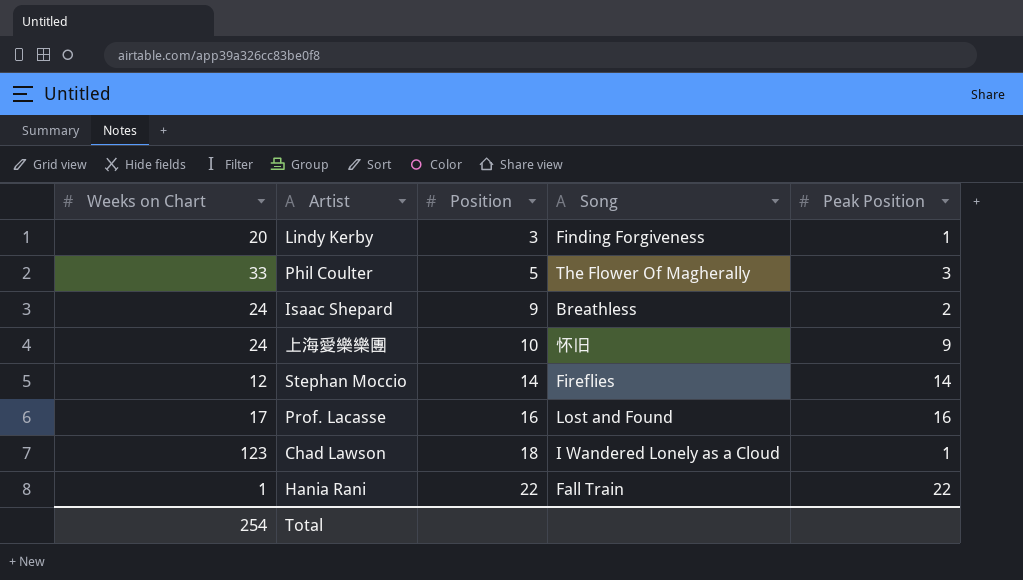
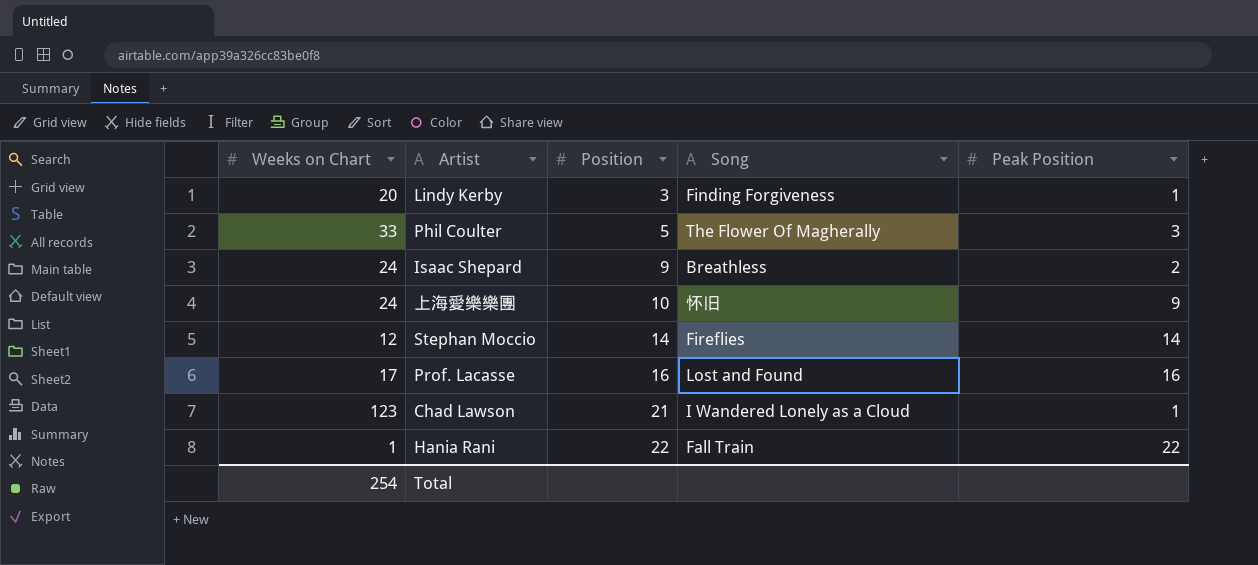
Chad Lawson | Position: 18 -> 21

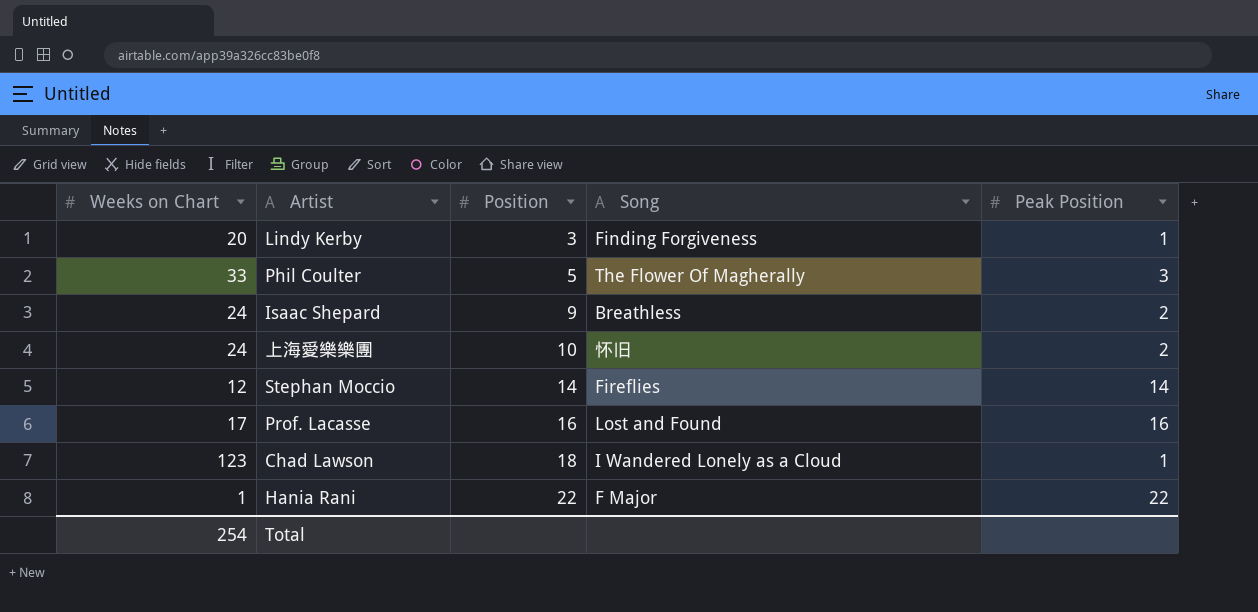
上海愛樂樂團 | Peak Position: 9 -> 2
Chad Lawson | Position: 21 -> 18
Hania Rani | Song: Fall Train -> F Major

